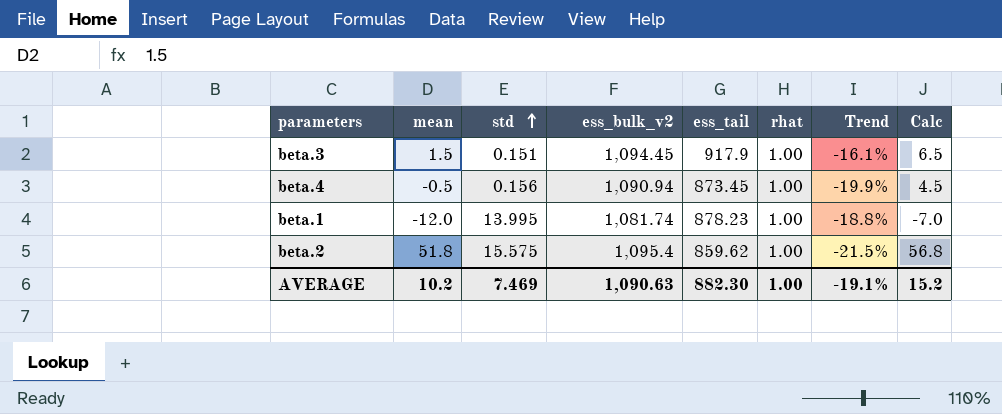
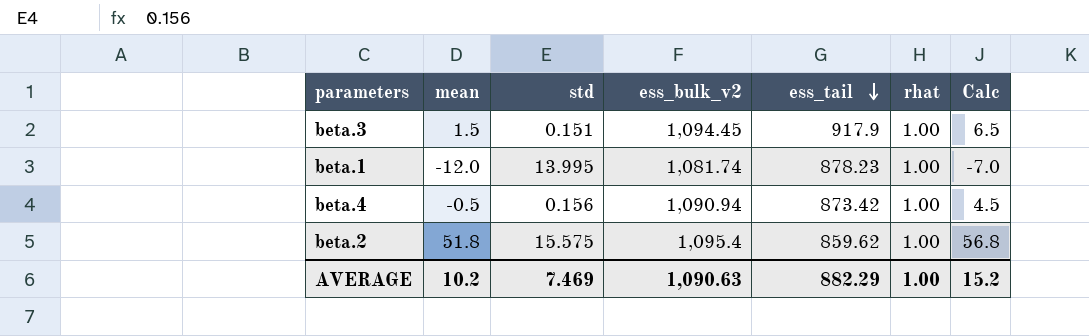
row order: std ascending -> ess_tail descending
column Trend | formula: ([ess_tail] - [ess_bulk_v2]) / [ess_bulk_v2] -> none
beta.4 | ess_tail: 873.45 -> 873.42
AVERAGE | ess_tail: 882.30 -> 882.29

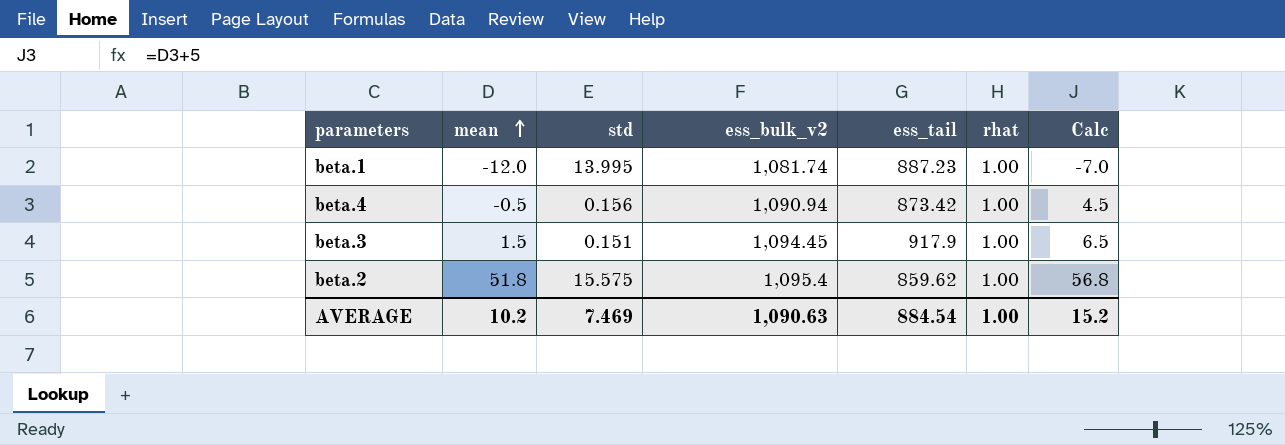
row order: ess_tail descending -> mean ascending
beta.1 | ess_tail: 878.23 -> 887.23
AVERAGE | ess_tail: 882.29 -> 884.54

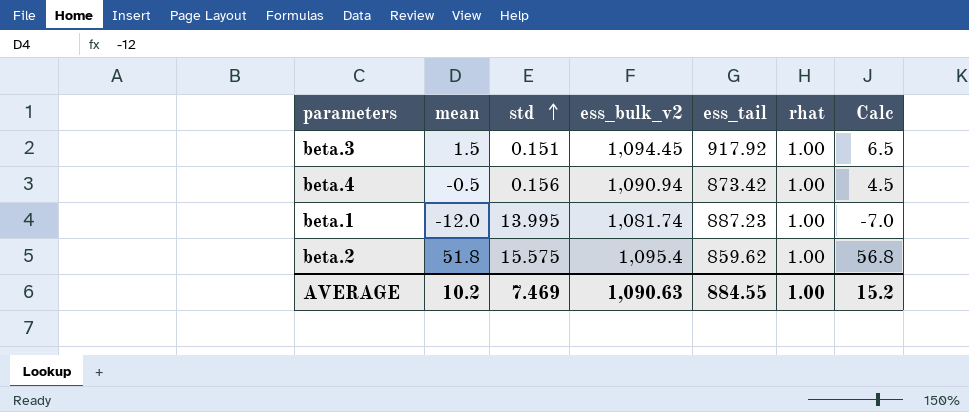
row order: mean ascending -> std ascending
beta.3 | ess_tail: 917.9 -> 917.92
AVERAGE | ess_tail: 884.54 -> 884.55

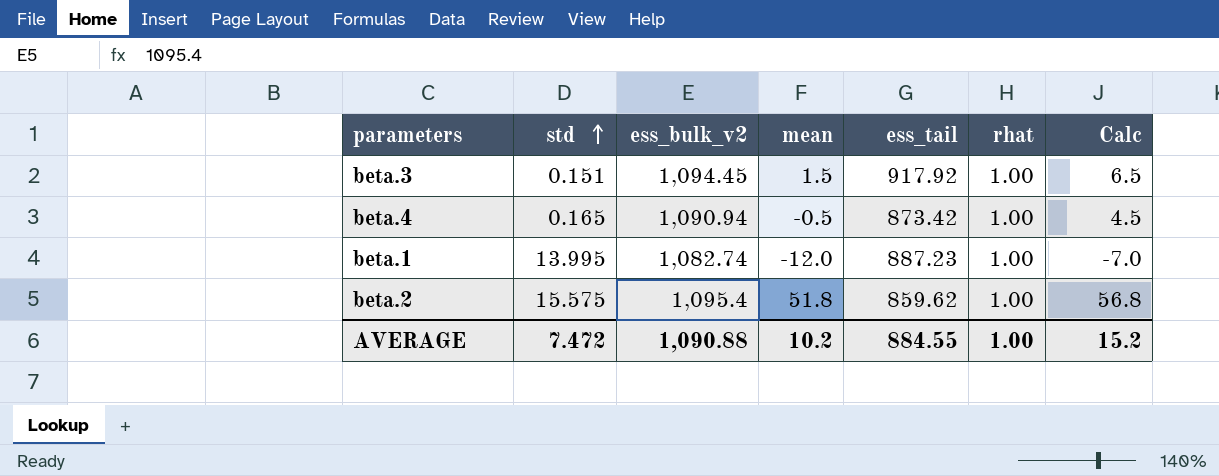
column mean | position: 2 -> 4
beta.4 | std: 0.156 -> 0.165
beta.1 | ess_bulk_v2: 1,081.74 -> 1,082.74
AVERAGE | std: 7.469 -> 7.472
AVERAGE | ess_bulk_v2: 1,090.63 -> 1,090.88

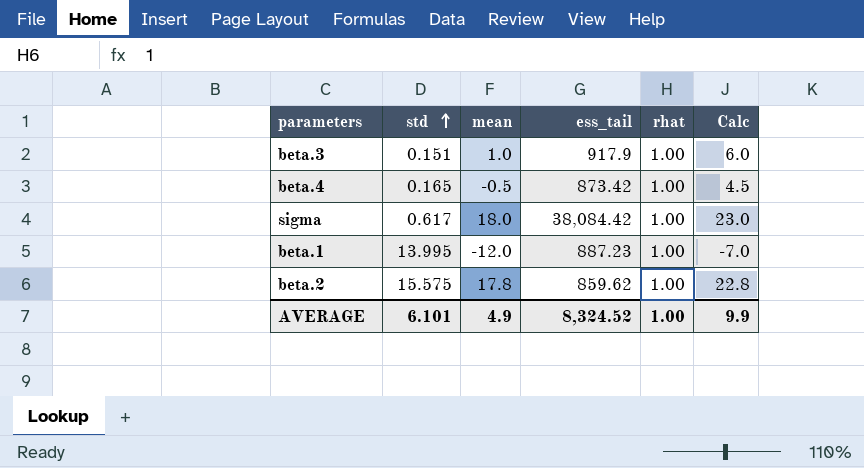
column ess_bulk_v2 | position: 3 -> none
beta.3 | mean: 1.5 -> 1.0
beta.3 | ess_tail: 917.92 -> 917.9
beta.3 | Calc: 6.5 -> 6.0
row sigma: none -> 0.617 | 18.0 | 38,084.42 | 1.00 | 23.0
beta.2 | mean: 51.8 -> 17.8
beta.2 | Calc: 56.8 -> 22.8
AVERAGE | std: 7.472 -> 6.101
AVERAGE | mean: 10.2 -> 4.9
AVERAGE | ess_tail: 884.55 -> 8,324.52
AVERAGE | Calc: 15.2 -> 9.9

